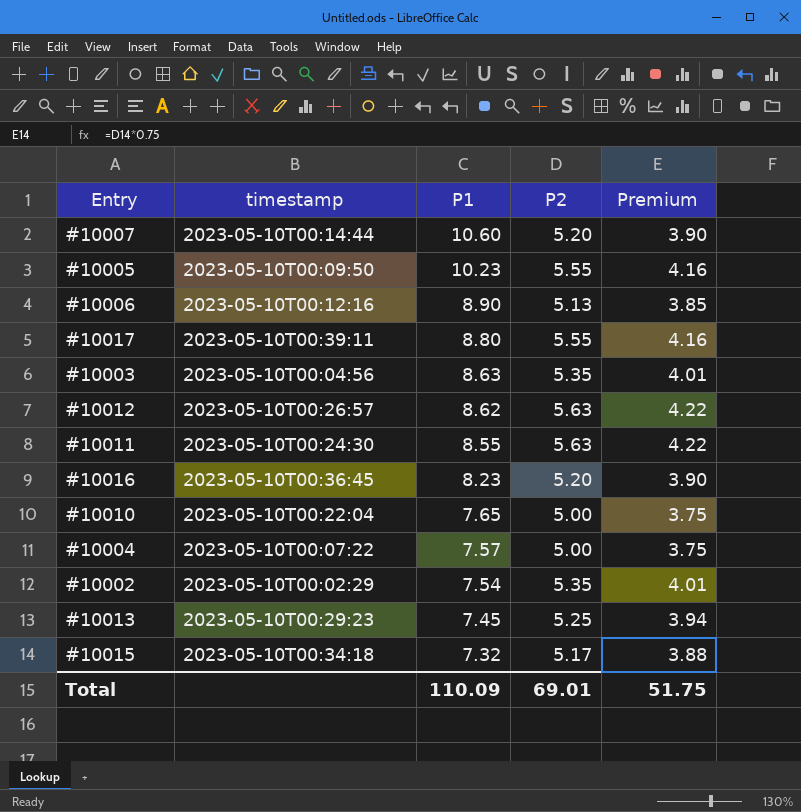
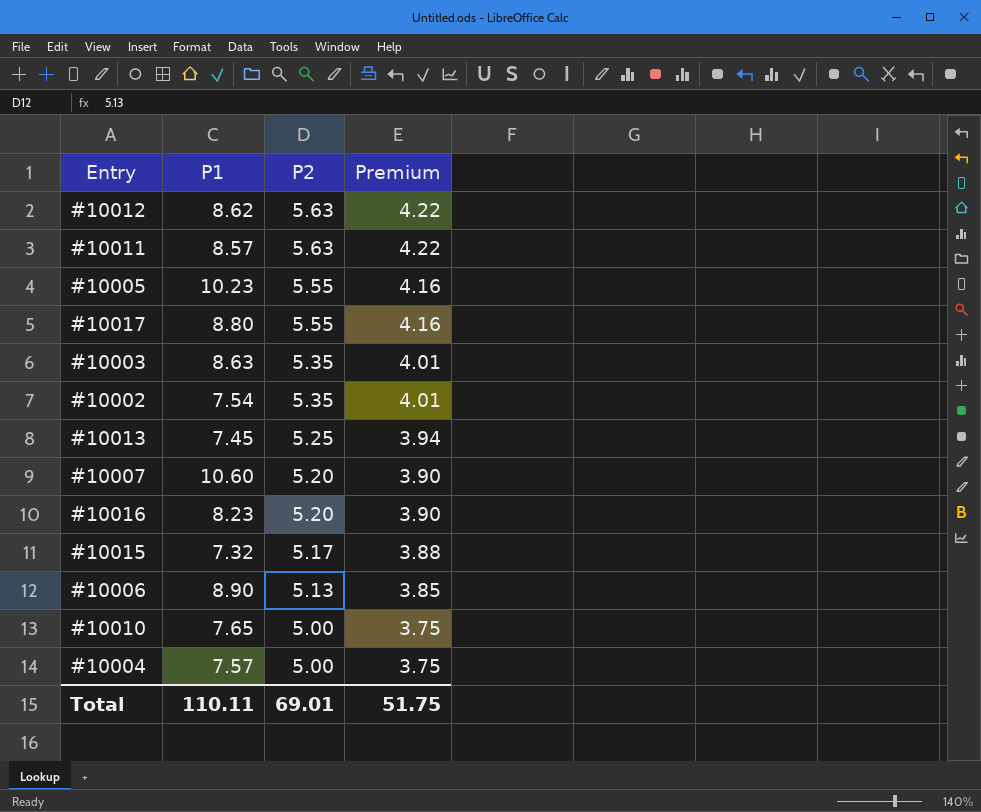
row order: P1 descending -> P2 descending
column timestamp | position: 2 -> none
#10011 | P1: 8.55 -> 8.57
Total | P1: 110.09 -> 110.11

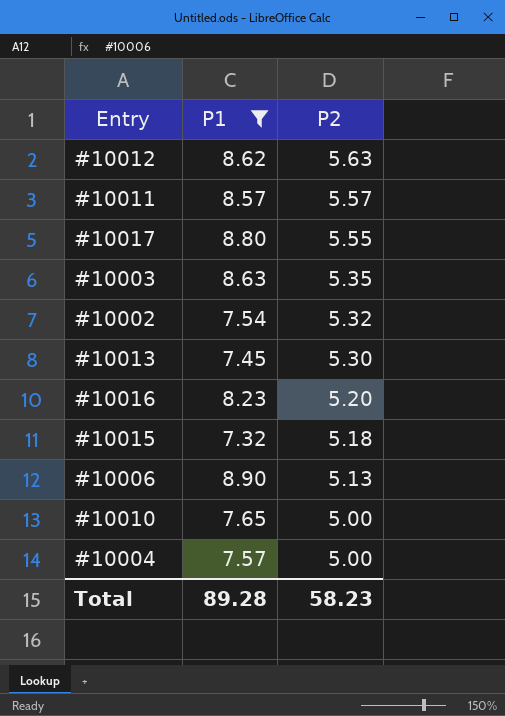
filter: none -> P1 <= 8.90
column Premium | formula: [P2] * 0.75 -> none
#10011 | P2: 5.63 -> 5.57
#10002 | P2: 5.35 -> 5.32
#10013 | P2: 5.25 -> 5.30
#10015 | P2: 5.17 -> 5.18
Total | P1: 110.11 -> 89.28
Total | P2: 69.01 -> 58.23

